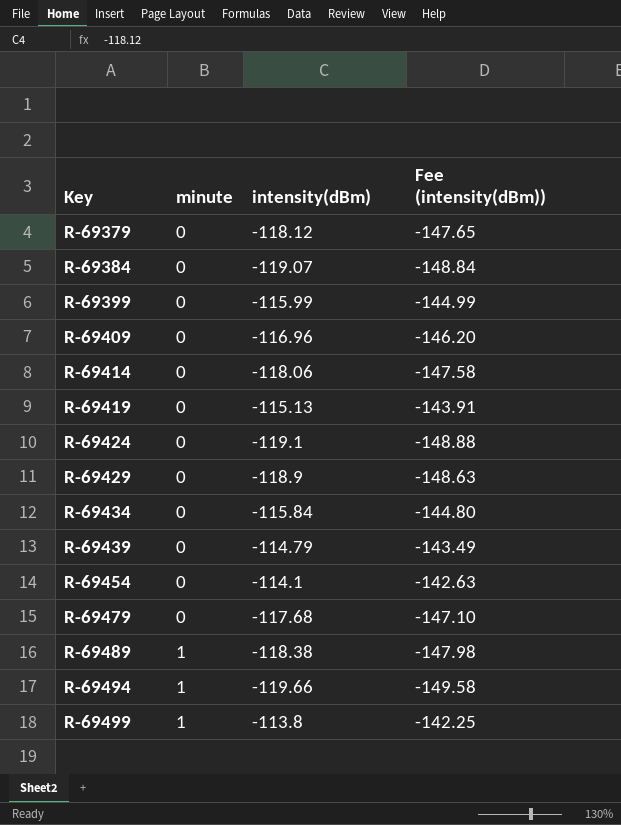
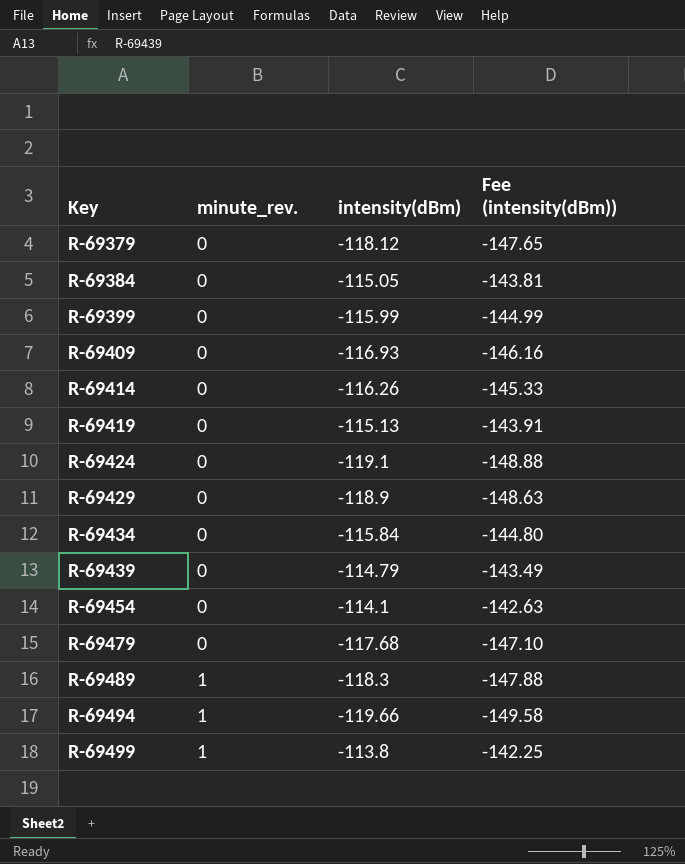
column name: minute -> minute_rev.
R-69384 | intensity(dBm): -119.07 -> -115.05
R-69384 | Fee (intensity(dBm)): -148.84 -> -143.81
R-69409 | intensity(dBm): -116.96 -> -116.93
R-69409 | Fee (intensity(dBm)): -146.20 -> -146.16
R-69414 | intensity(dBm): -118.06 -> -116.26
R-69414 | Fee (intensity(dBm)): -147.58 -> -145.33
R-69489 | intensity(dBm): -118.38 -> -118.3
R-69489 | Fee (intensity(dBm)): -147.98 -> -147.88

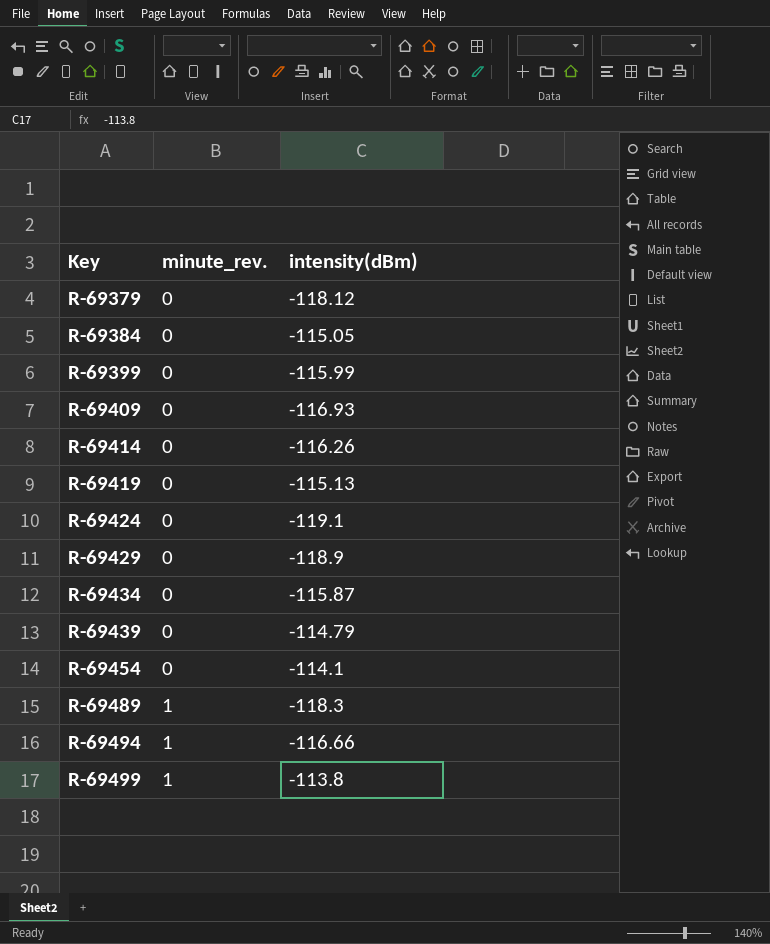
column Fee (intensity(dBm)) | formula: [intensity(dBm)] * 1.25 -> none
row R-69479: 0 | -117.68 | -147.10 -> none
R-69434 | intensity(dBm): -115.84 -> -115.87
R-69494 | intensity(dBm): -119.66 -> -116.66

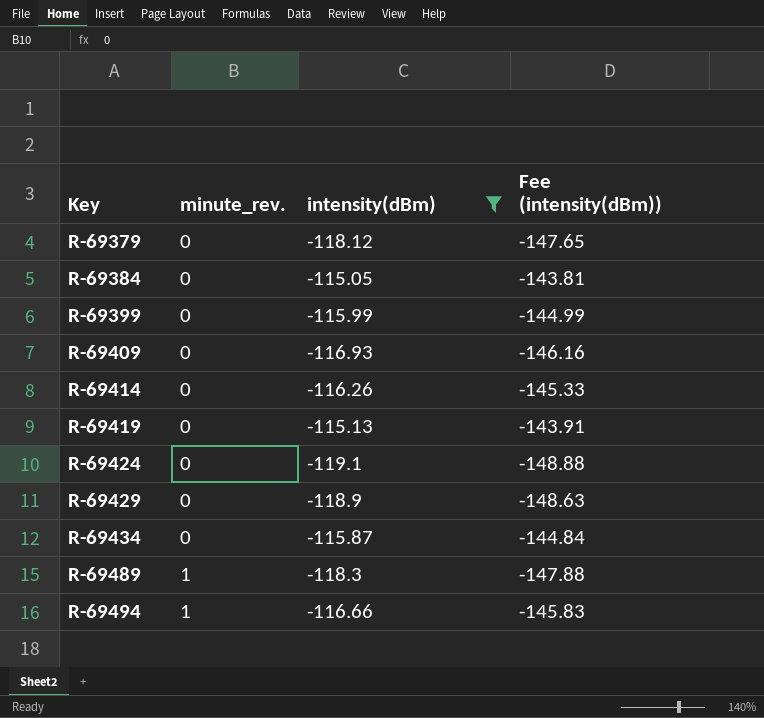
filter: none -> intensity(dBm) <= -115.05
column Fee (intensity(dBm)) | formula: none -> [intensity(dBm)] * 1.25

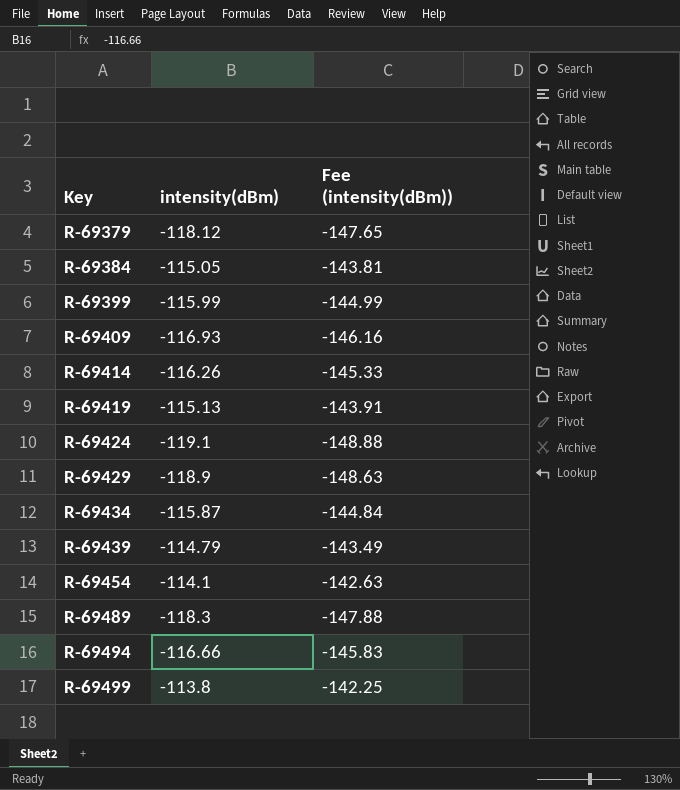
filter: intensity(dBm) <= -115.05 -> none
column minute_rev. | position: 2 -> none

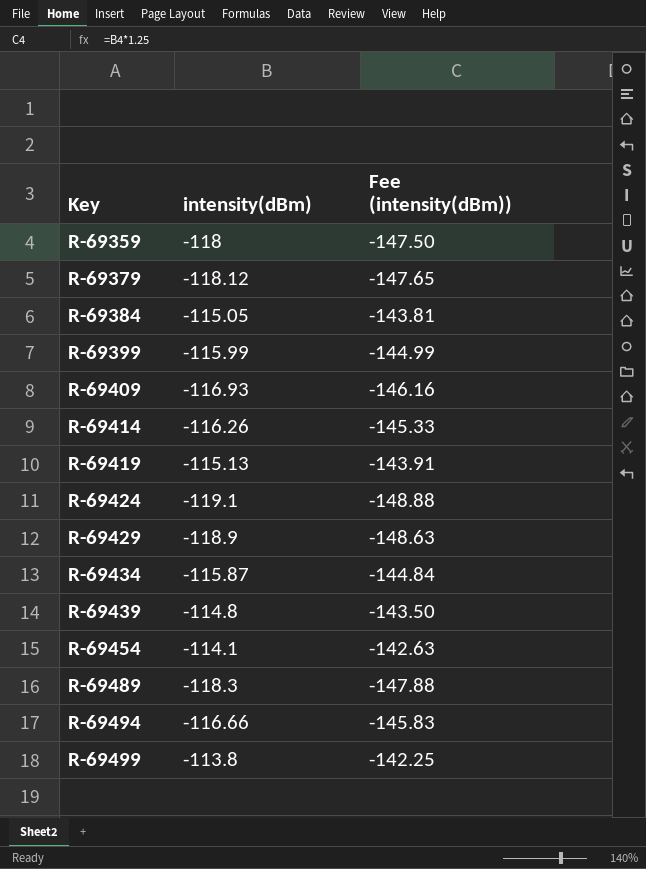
row R-69359: none -> -118 | -147.50
R-69439 | intensity(dBm): -114.79 -> -114.8
R-69439 | Fee (intensity(dBm)): -143.49 -> -143.50

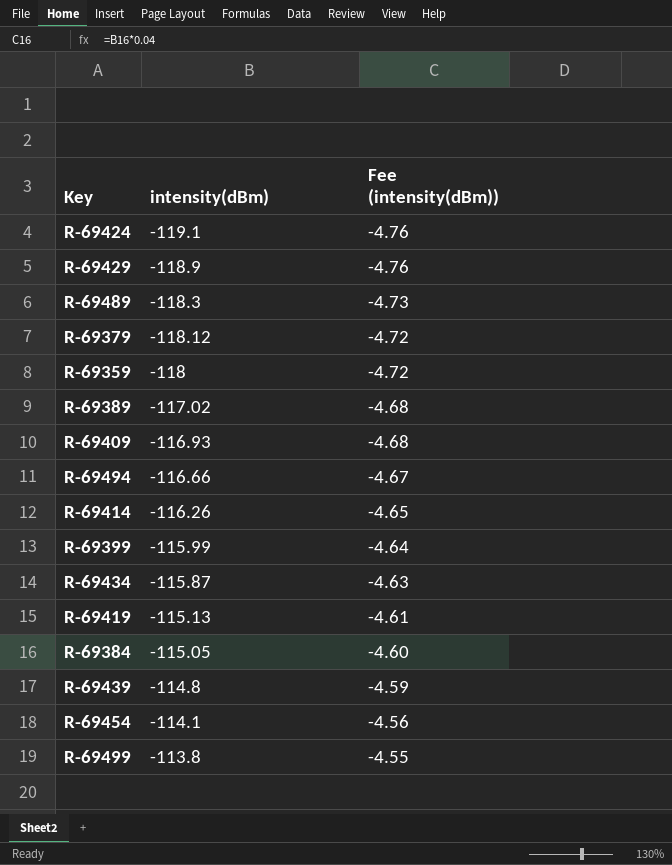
row order: Key ascending -> intensity(dBm) ascending
column Fee (intensity(dBm)) | formula: [intensity(dBm)] * 1.25 -> [intensity(dBm)] * 0.04
row R-69389: none -> -117.02 | -4.68

